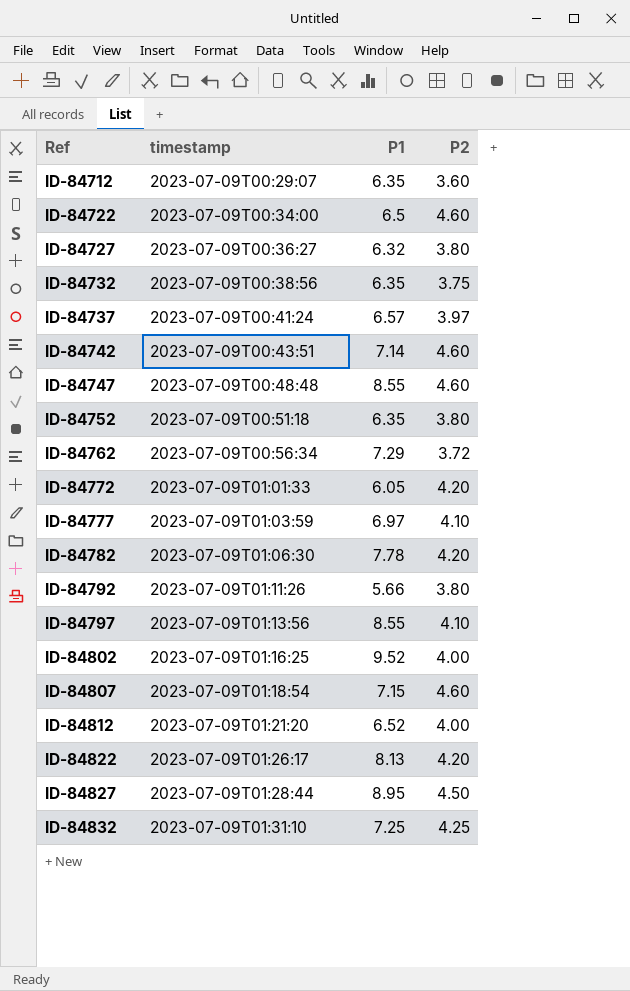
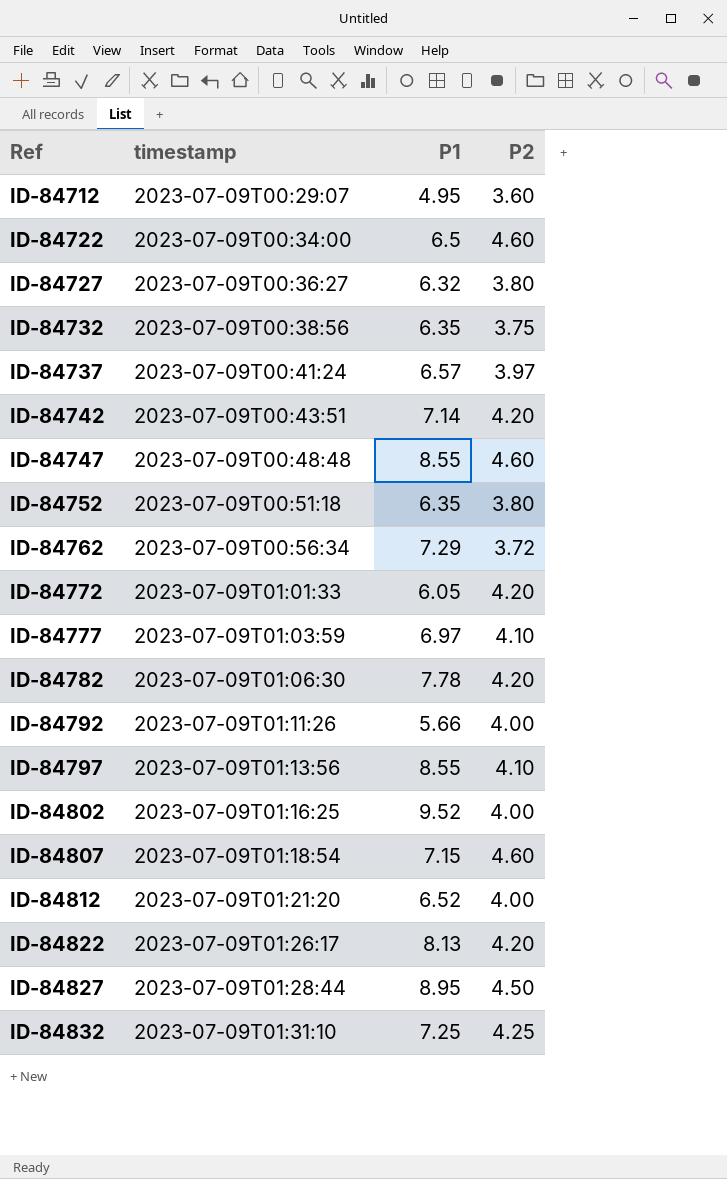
ID-84712 | P1: 6.35 -> 4.95
ID-84742 | P2: 4.60 -> 4.20
ID-84792 | P2: 3.80 -> 4.00

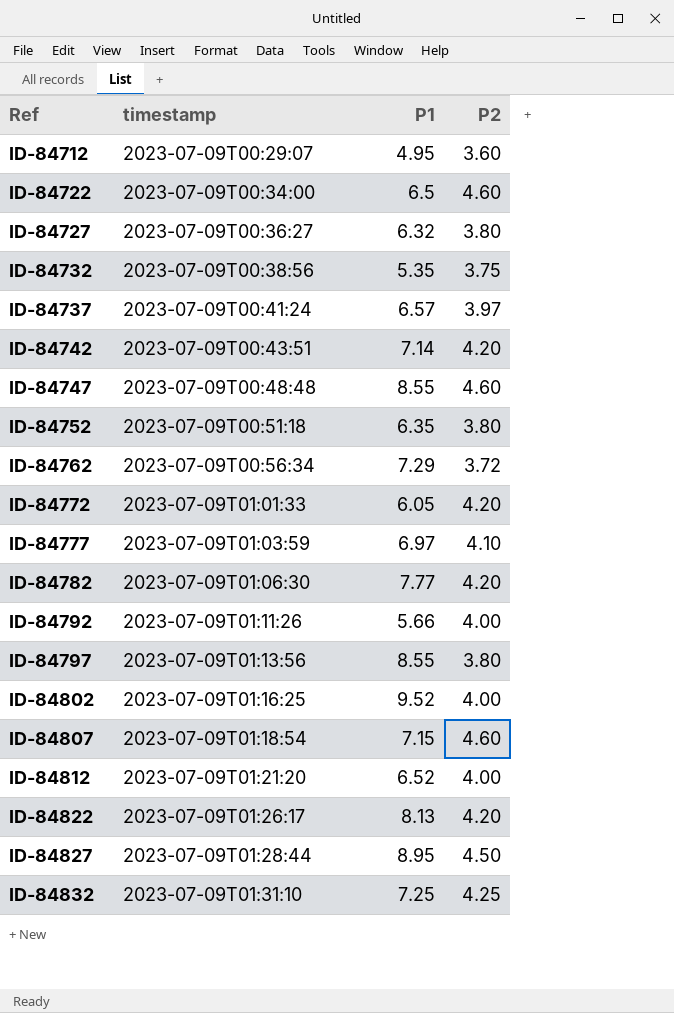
ID-84732 | P1: 6.35 -> 5.35
ID-84782 | P1: 7.78 -> 7.77
ID-84797 | P2: 4.10 -> 3.80

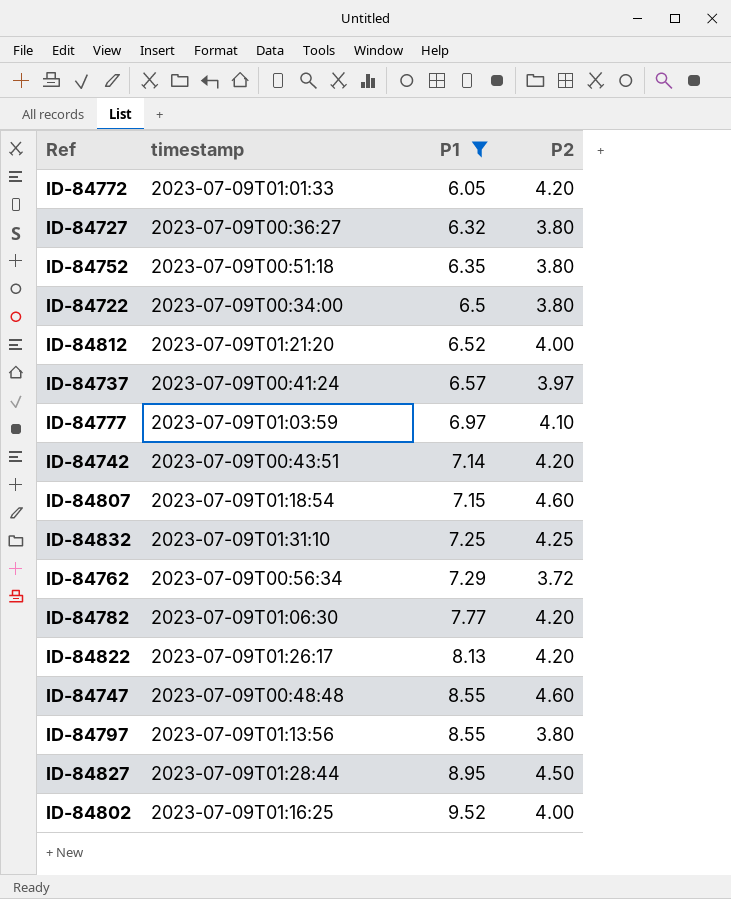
filter: none -> P1 >= 6.05
row order: Ref ascending -> P1 ascending
ID-84722 | P2: 4.60 -> 3.80

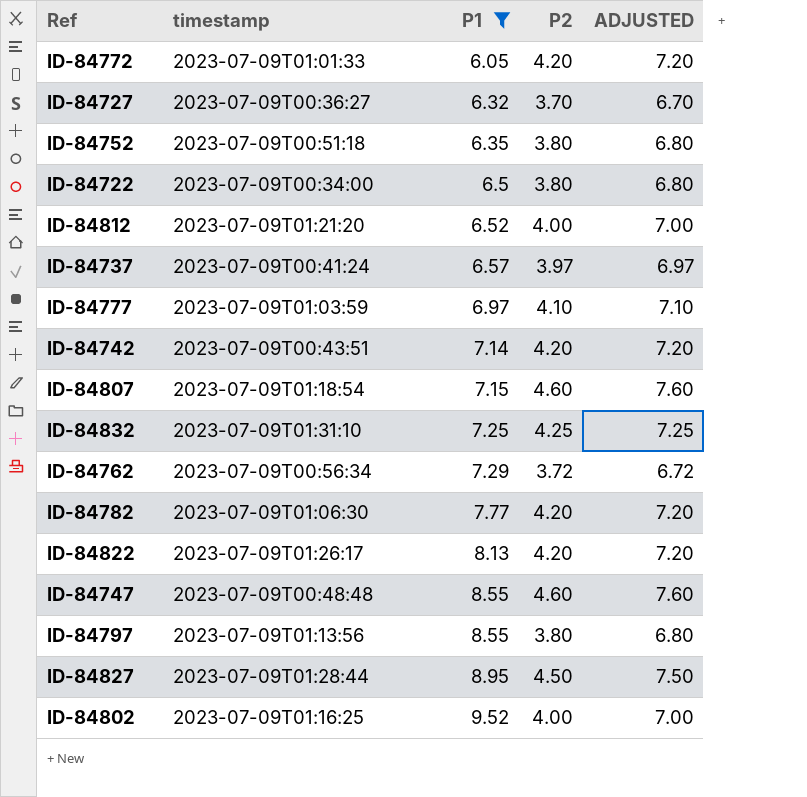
column ADJUSTED | formula: none -> [P2] + 3
ID-84727 | P2: 3.80 -> 3.70

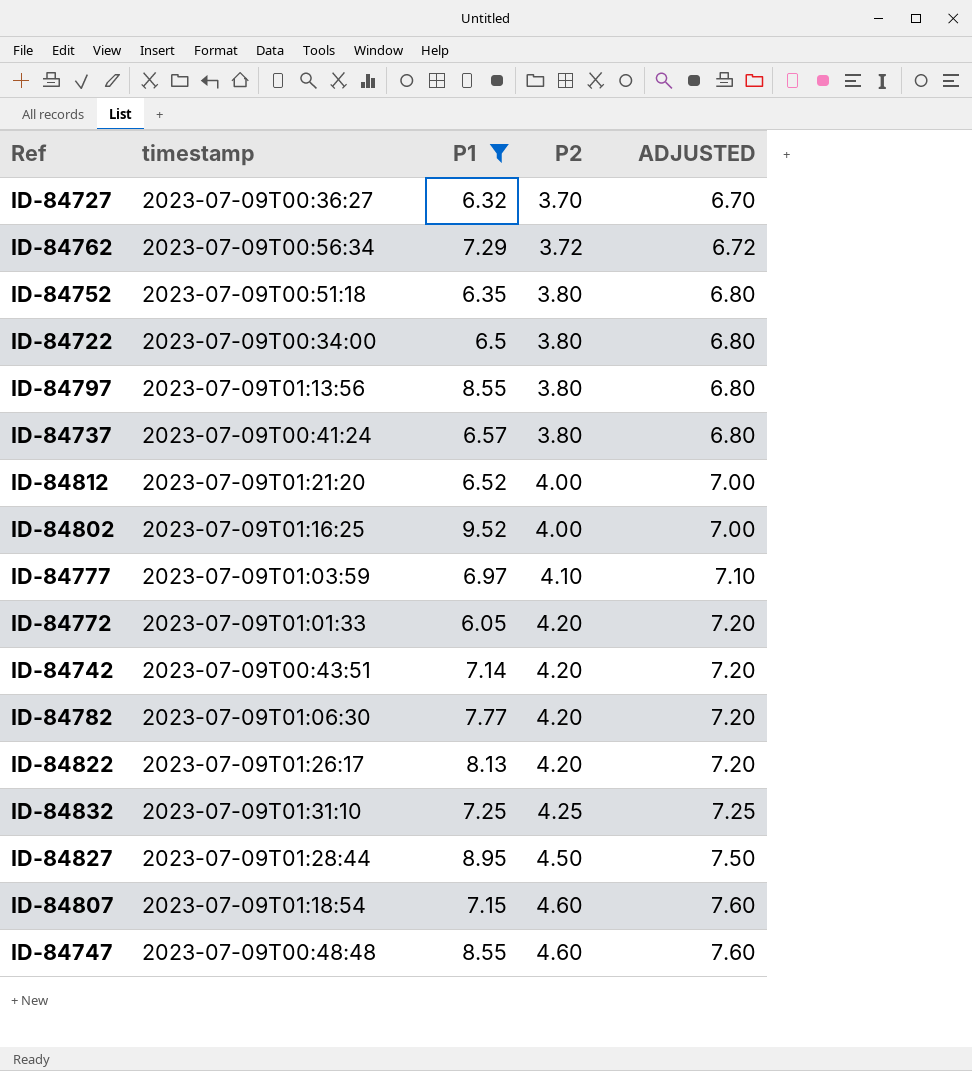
row order: P1 ascending -> P2 ascending
ID-84737 | P2: 3.97 -> 3.80
ID-84737 | ADJUSTED: 6.97 -> 6.80

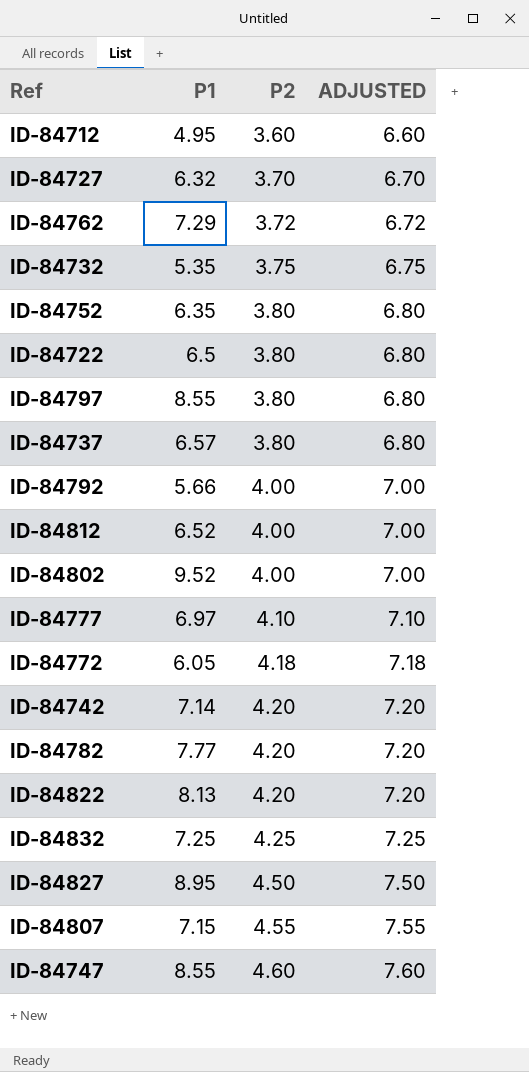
filter: P1 >= 6.05 -> none
column timestamp | position: 2 -> none
ID-84772 | P2: 4.20 -> 4.18
ID-84772 | ADJUSTED: 7.20 -> 7.18
ID-84807 | P2: 4.60 -> 4.55
ID-84807 | ADJUSTED: 7.60 -> 7.55

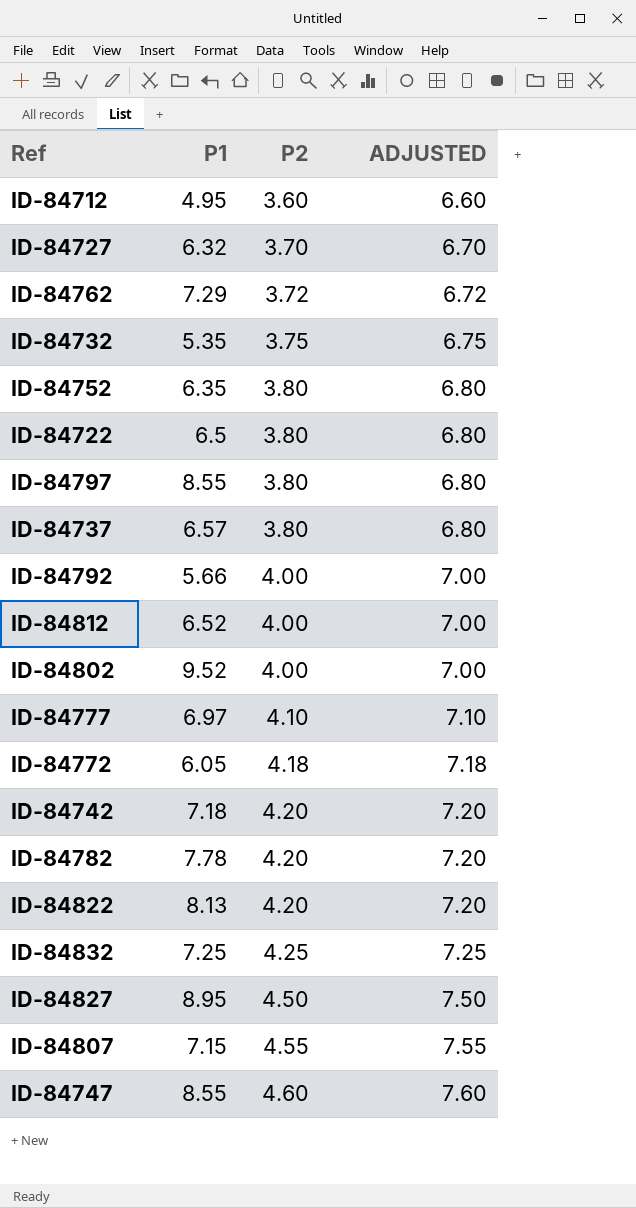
ID-84742 | P1: 7.14 -> 7.18
ID-84782 | P1: 7.77 -> 7.78

